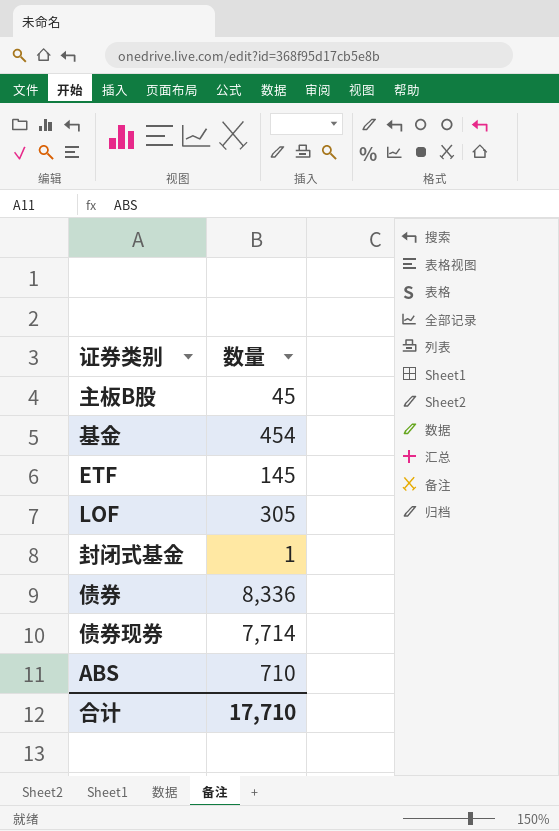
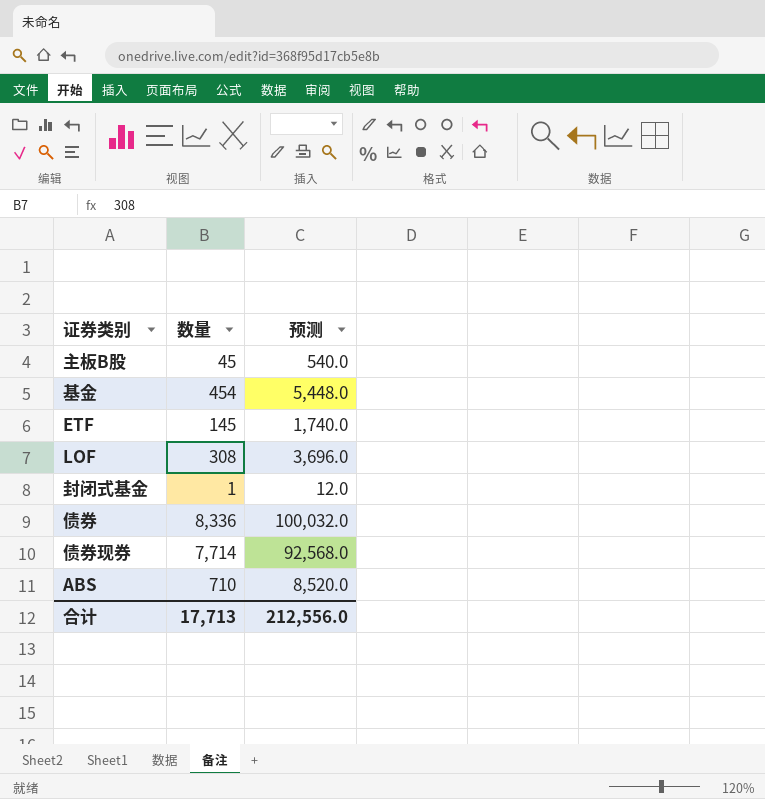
column 预测 | formula: none -> [数量] * 12
LOF | 数量: 305 -> 308
合计 | 数量: 17,710 -> 17,713

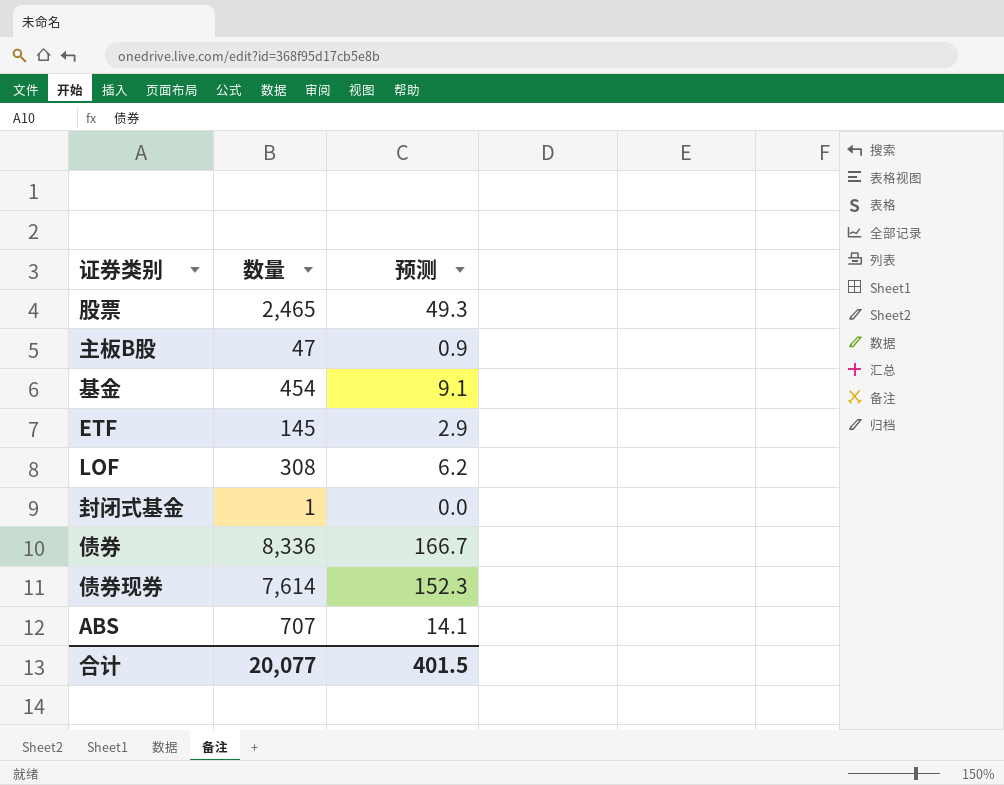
column 预测 | formula: [数量] * 12 -> [数量] * 0.02
row 股票: none -> 2,465 | 49.3
主板B股 | 数量: 45 -> 47
债券现券 | 数量: 7,714 -> 7,614
ABS | 数量: 710 -> 707
合计 | 数量: 17,713 -> 20,077
合计 | 预测: 212,556.0 -> 401.5

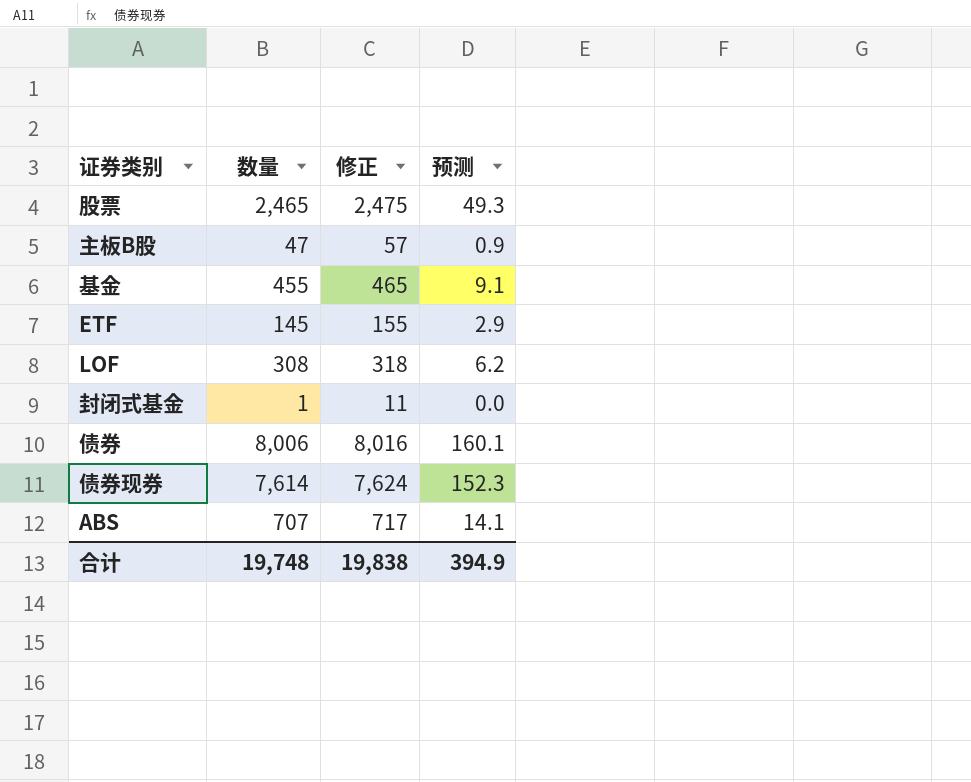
column 修正 | formula: none -> [数量] + 10
基金 | 数量: 454 -> 455
债券 | 数量: 8,336 -> 8,006
债券 | 预测: 166.7 -> 160.1
合计 | 数量: 20,077 -> 19,748
合计 | 预测: 401.5 -> 394.9

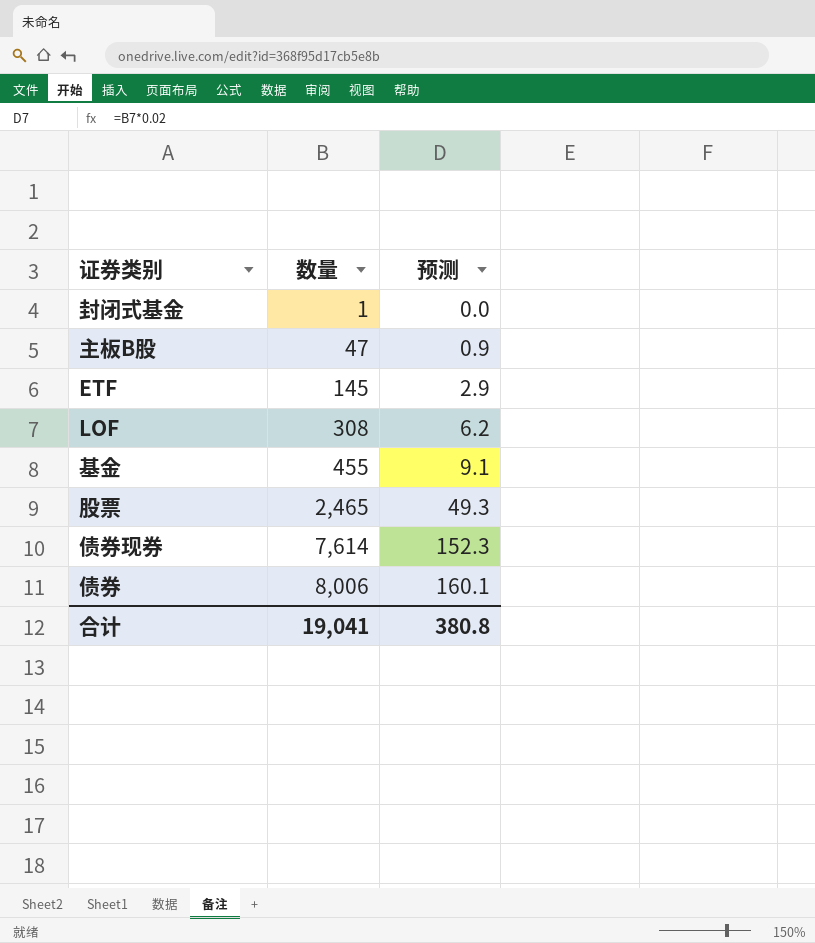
row order: none -> 数量 ascending
column 修正 | formula: [数量] + 10 -> none
row ABS: 707 | 717 | 14.1 -> none
合计 | 数量: 19,748 -> 19,041
合计 | 预测: 394.9 -> 380.8

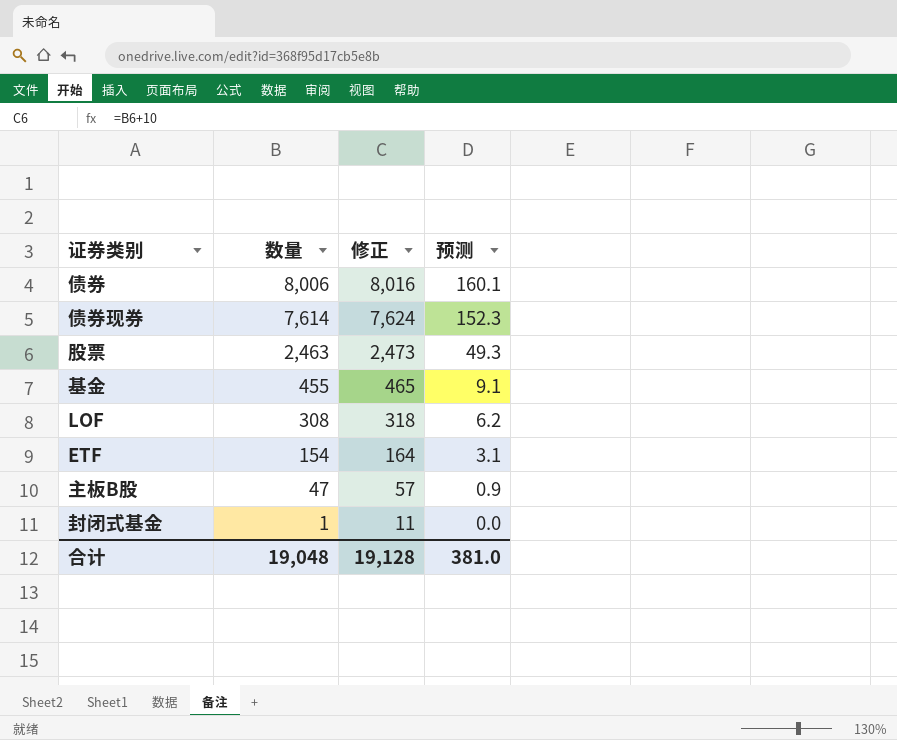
row order: 数量 ascending -> 数量 descending
column 修正 | formula: none -> [数量] + 10
股票 | 数量: 2,465 -> 2,463
ETF | 数量: 145 -> 154
ETF | 预测: 2.9 -> 3.1
合计 | 数量: 19,041 -> 19,048
合计 | 预测: 380.8 -> 381.0

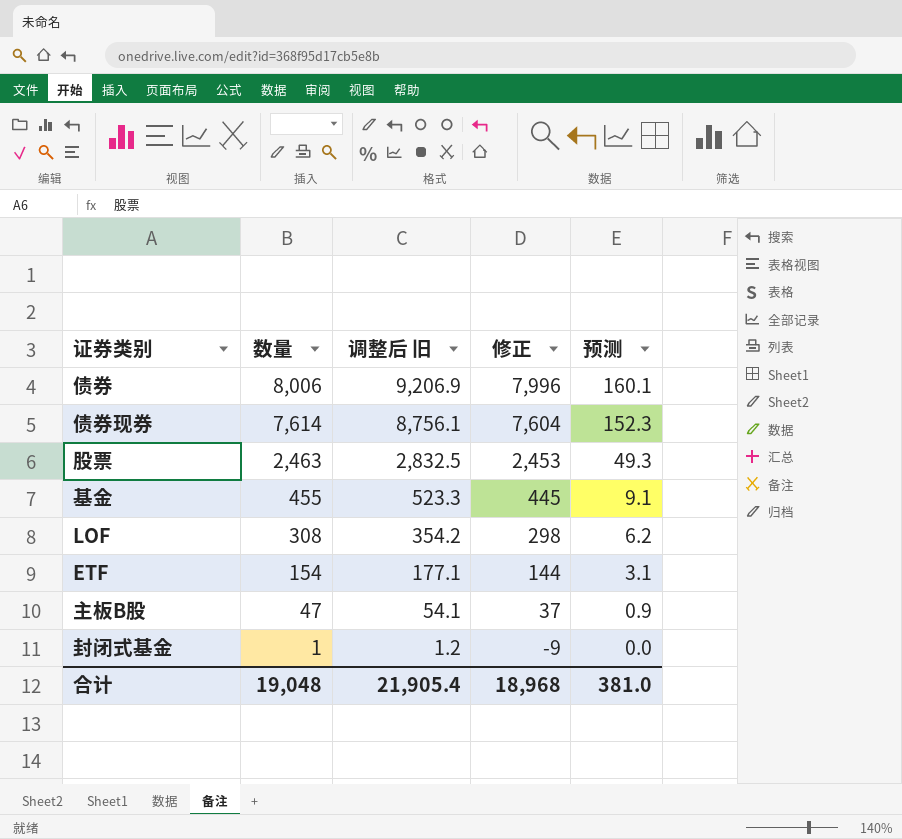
column 调整后 旧 | formula: none -> [数量] * 1.15
column 修正 | formula: [数量] + 10 -> [数量] - 10
合计 | 修正: 19,128 -> 18,968

